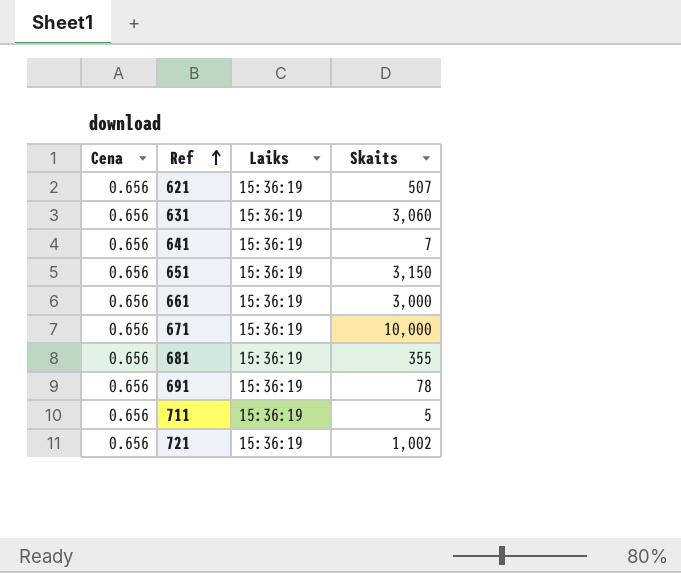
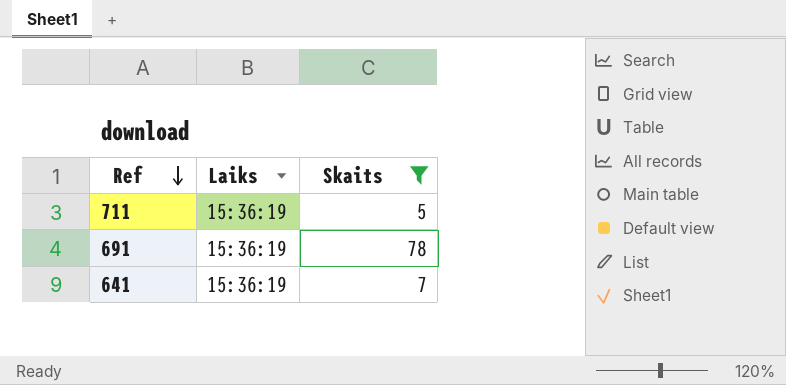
filter: none -> Skaits <= 78
row order: Ref ascending -> Ref descending
column Cena | position: 1 -> none

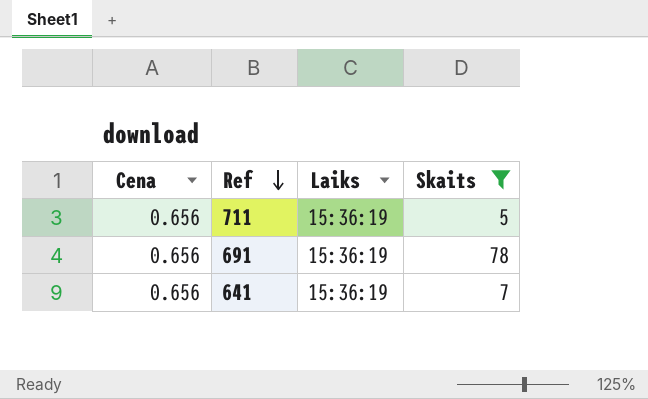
column Cena | position: none -> 1

